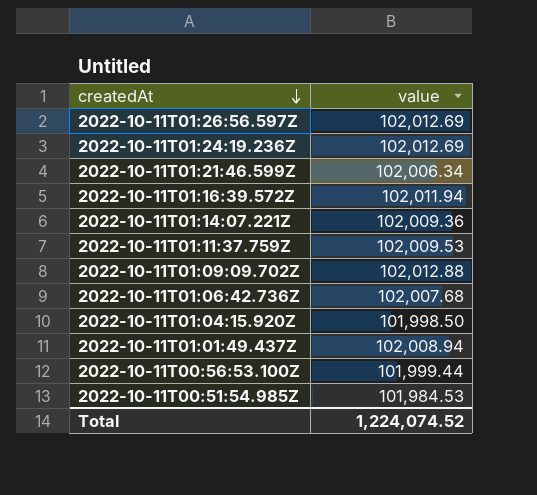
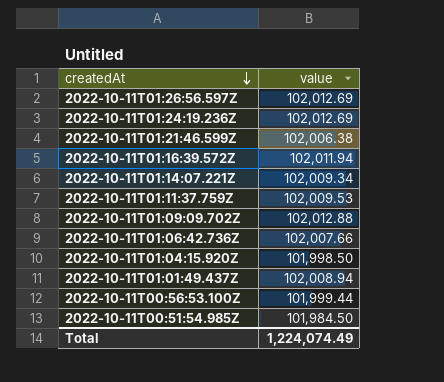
2022-10-11T01:21:46.599Z | value: 102,006.34 -> 102,006.38
2022-10-11T01:14:07.221Z | value: 102,009.36 -> 102,009.34
2022-10-11T01:06:42.736Z | value: 102,007.68 -> 102,007.66
2022-10-11T00:51:54.985Z | value: 101,984.53 -> 101,984.50
Total | value: 1,224,074.52 -> 1,224,074.49

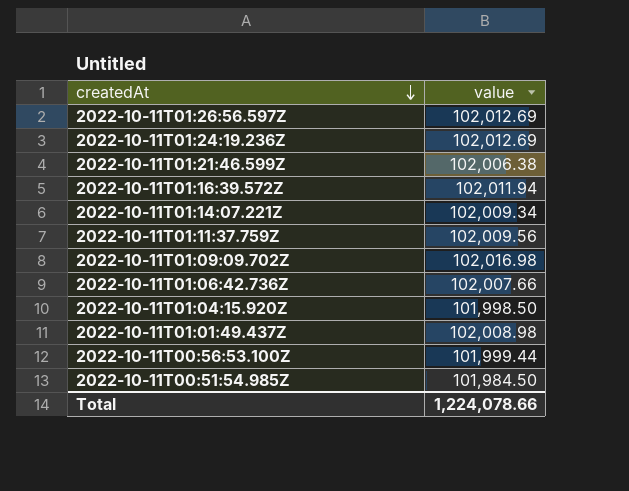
2022-10-11T01:11:37.759Z | value: 102,009.53 -> 102,009.56
2022-10-11T01:09:09.702Z | value: 102,012.88 -> 102,016.98
2022-10-11T01:01:49.437Z | value: 102,008.94 -> 102,008.98
Total | value: 1,224,074.49 -> 1,224,078.66

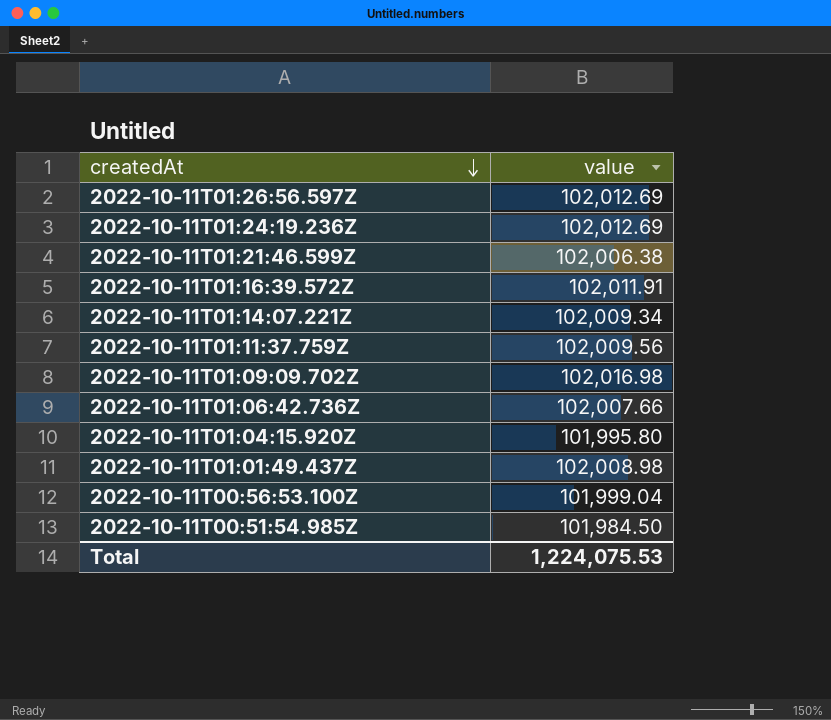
2022-10-11T01:16:39.572Z | value: 102,011.94 -> 102,011.91
2022-10-11T01:04:15.920Z | value: 101,998.50 -> 101,995.80
2022-10-11T00:56:53.100Z | value: 101,999.44 -> 101,999.04
Total | value: 1,224,078.66 -> 1,224,075.53

